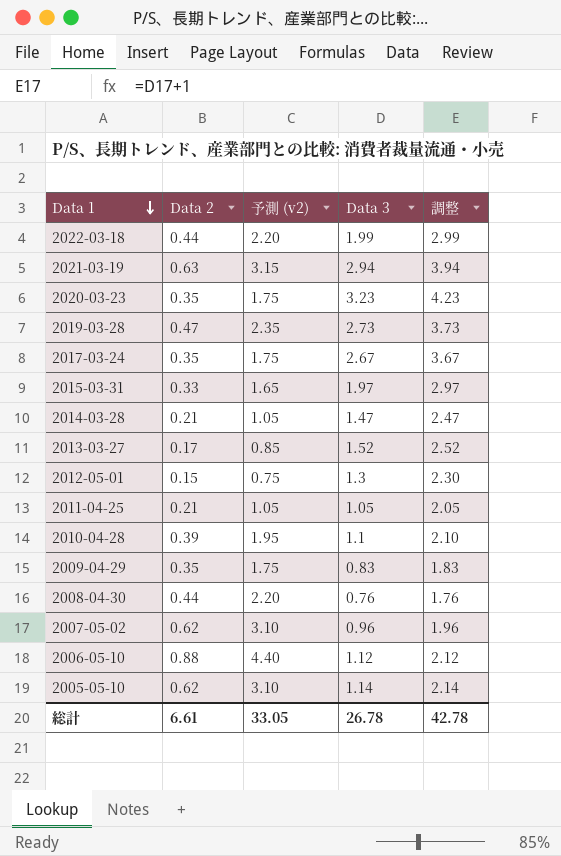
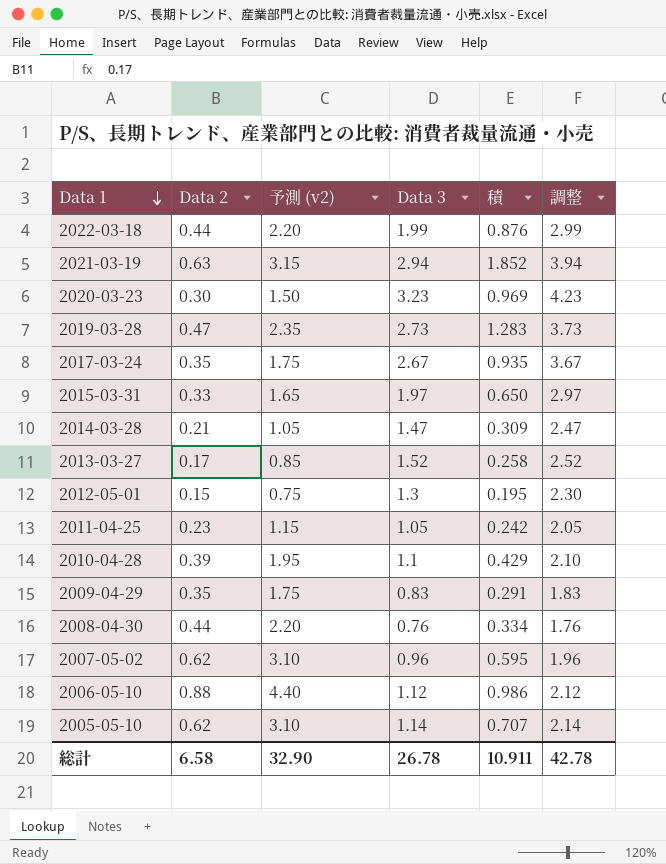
column 積 | formula: none -> [Data 2] * [Data 3]
2020-03-23 | Data 2: 0.35 -> 0.30
2020-03-23 | 予測 (v2): 1.75 -> 1.50
2011-04-25 | Data 2: 0.21 -> 0.23
2011-04-25 | 予測 (v2): 1.05 -> 1.15
総計 | Data 2: 6.61 -> 6.58
総計 | 予測 (v2): 33.05 -> 32.90

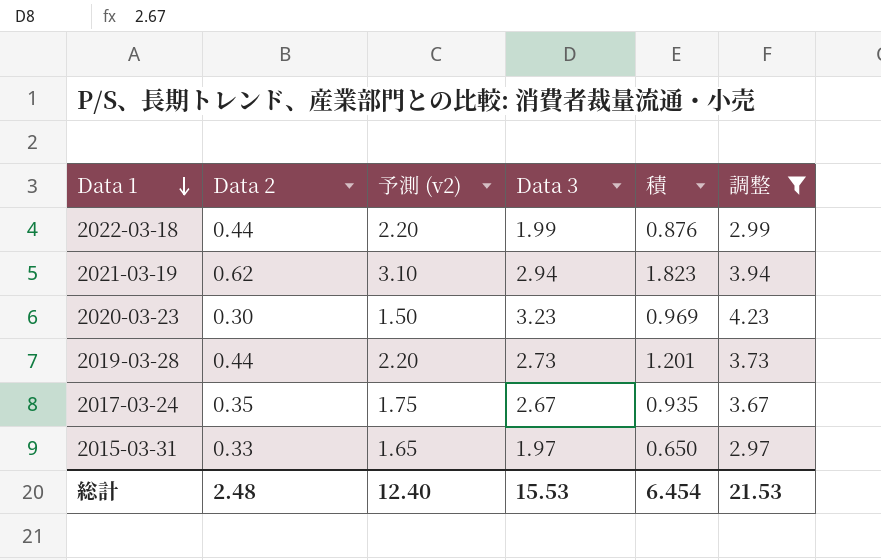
filter: none -> 調整 >= 2.97
2021-03-19 | Data 2: 0.63 -> 0.62
2021-03-19 | 予測 (v2): 3.15 -> 3.10
2021-03-19 | 積: 1.852 -> 1.823
2019-03-28 | Data 2: 0.47 -> 0.44
2019-03-28 | 予測 (v2): 2.35 -> 2.20
2019-03-28 | 積: 1.283 -> 1.201
総計 | Data 2: 6.58 -> 2.48
総計 | 予測 (v2): 32.90 -> 12.40
総計 | Data 3: 26.78 -> 15.53
総計 | 積: 10.911 -> 6.454
総計 | 調整: 42.78 -> 21.53

